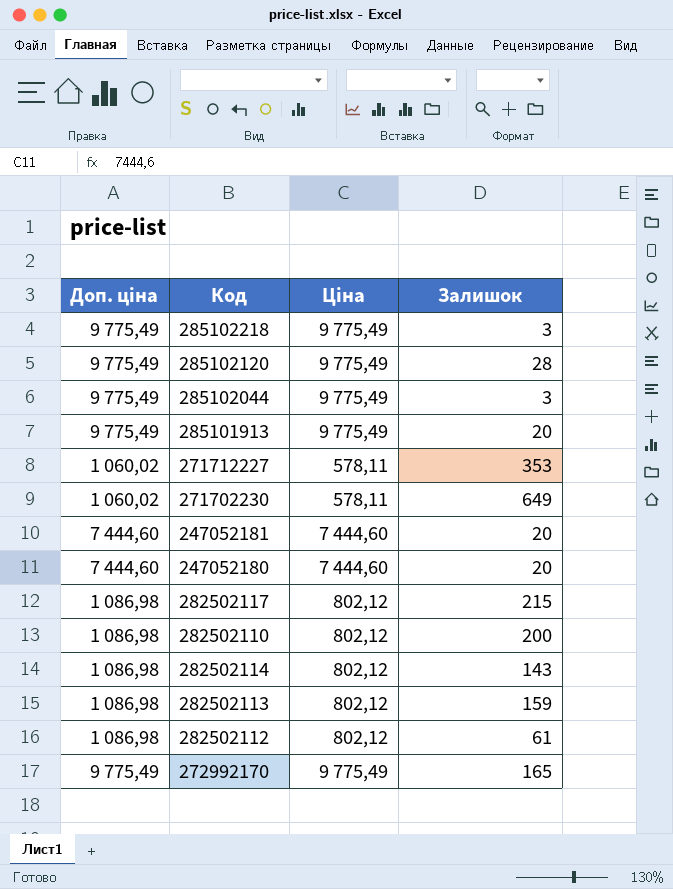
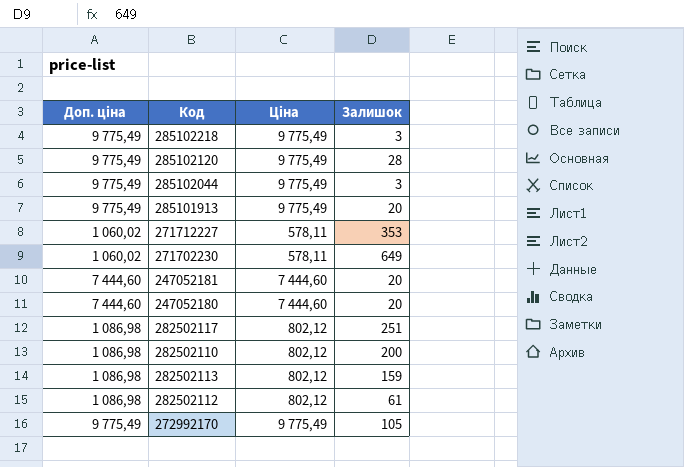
row 282502114: 1 086,98 | 802,12 | 143 -> none
282502117 | Залишок: 215 -> 251
272992170 | Залишок: 165 -> 105

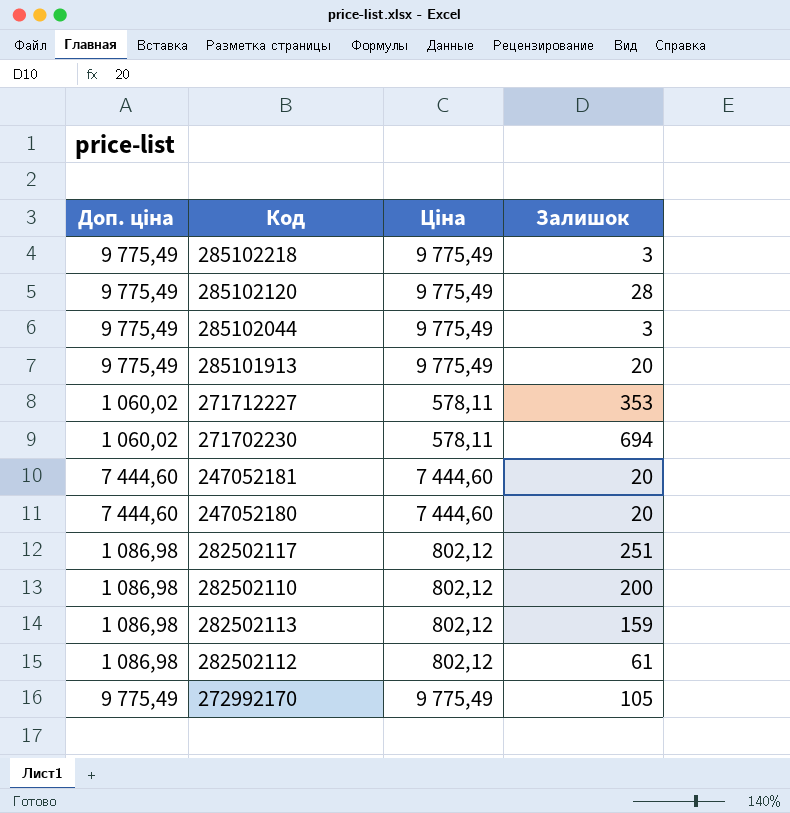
271702230 | Залишок: 649 -> 694

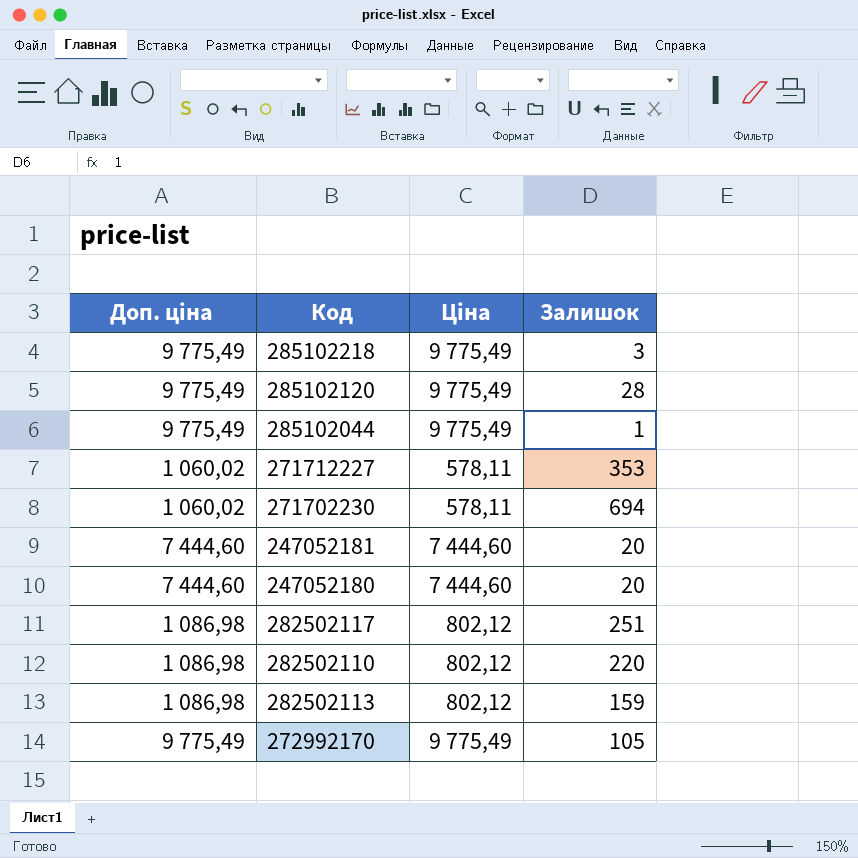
row 285101913: 9 775,49 | 9 775,49 | 20 -> none
row 282502112: 1 086,98 | 802,12 | 61 -> none
285102044 | Залишок: 3 -> 1
282502110 | Залишок: 200 -> 220

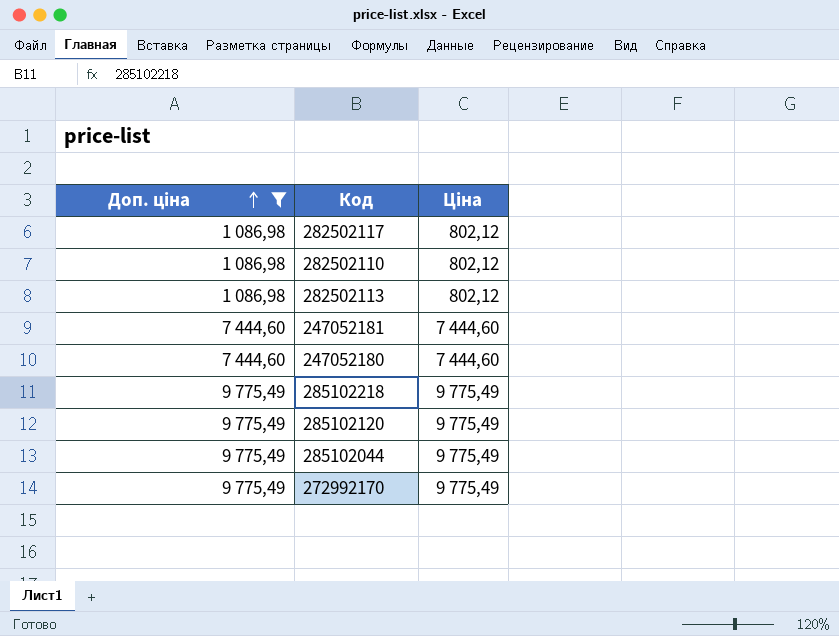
filter: none -> Доп. ціна != 1 060,02
row order: none -> Доп. ціна ascending
column Залишок | position: 4 -> none

